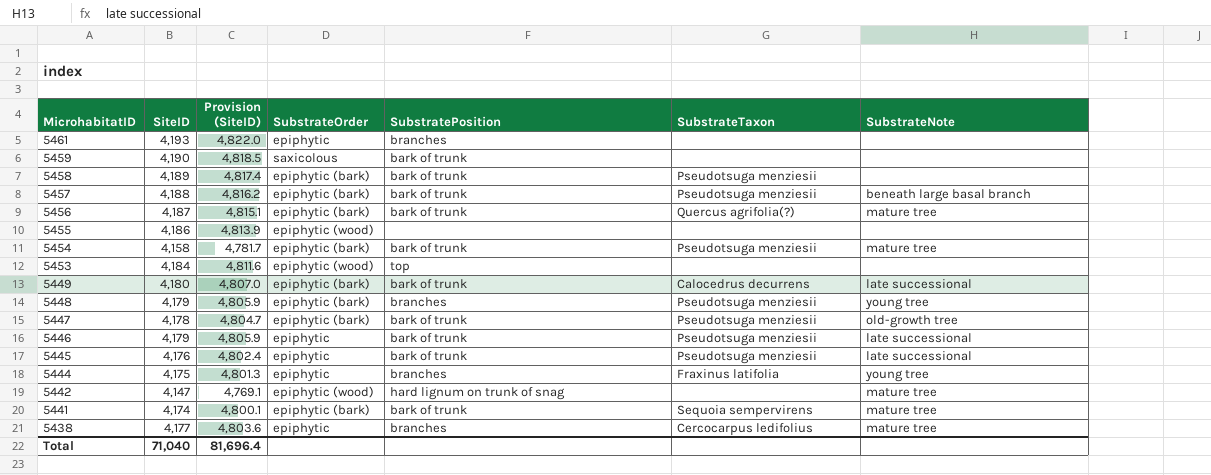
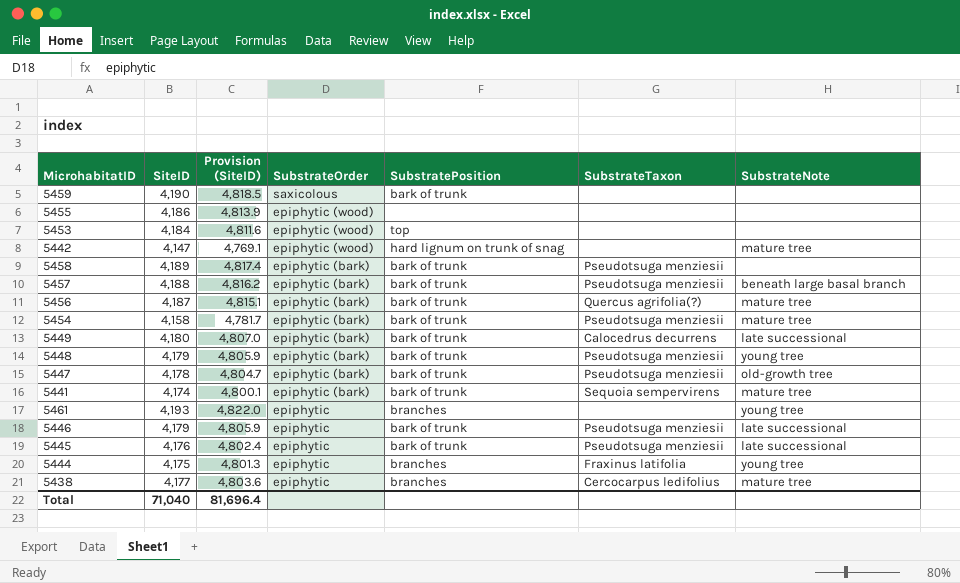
row order: MicrohabitatID descending -> SubstrateOrder descending
5448 | SubstratePosition: branches -> bark of trunk
5461 | SubstrateNote: none -> young tree

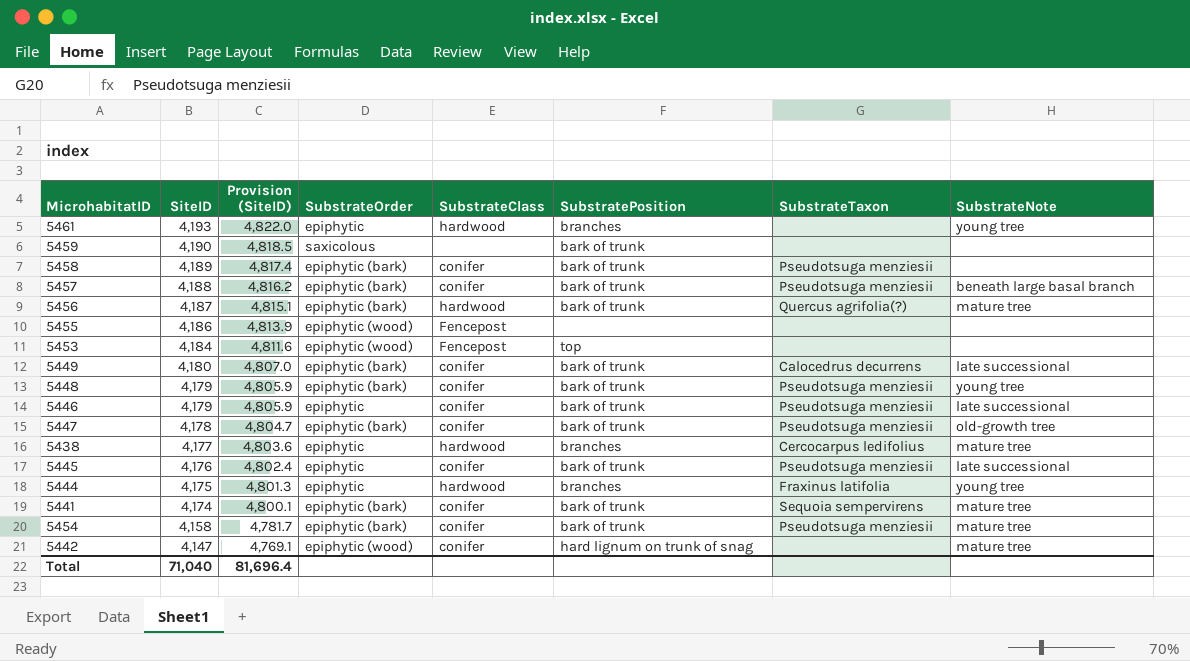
row order: SubstrateOrder descending -> SiteID descending
column SubstrateClass | position: none -> 5

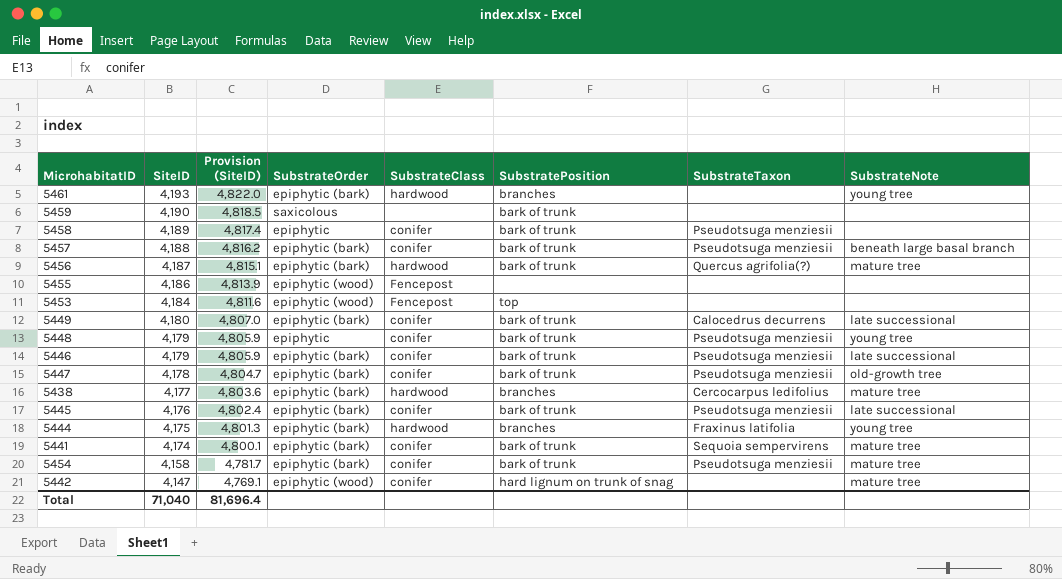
5461 | SubstrateOrder: epiphytic -> epiphytic (bark)
5458 | SubstrateOrder: epiphytic (bark) -> epiphytic
5448 | SubstrateOrder: epiphytic (bark) -> epiphytic
5446 | SubstrateOrder: epiphytic -> epiphytic (bark)
5438 | SubstrateOrder: epiphytic -> epiphytic (bark)
5445 | SubstrateOrder: epiphytic -> epiphytic (bark)
5444 | SubstrateOrder: epiphytic -> epiphytic (bark)

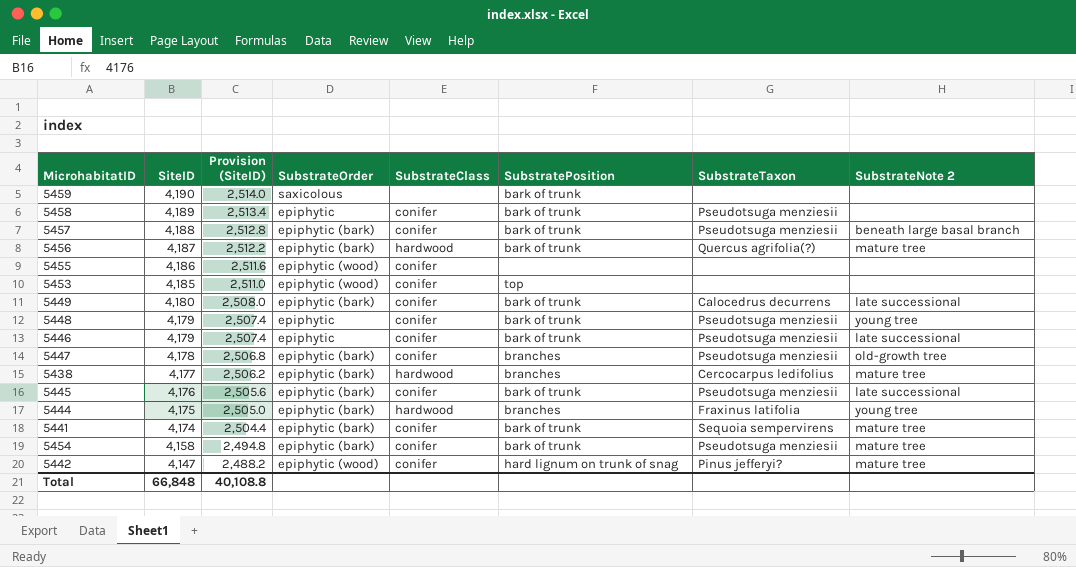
column Provision (SiteID) | formula: [SiteID] * 1.15 -> [SiteID] * 0.6
column name: SubstrateNote -> SubstrateNote 2
row 5461: 4,193 | 4,822.0 | epiphytic (bark) | hardwood | branches | none | young tree -> none
5455 | SubstrateClass: Fencepost -> conifer
5453 | SiteID: 4,184 -> 4,185
5453 | SubstrateClass: Fencepost -> conifer
5446 | SubstrateOrder: epiphytic (bark) -> epiphytic
5447 | SubstratePosition: bark of trunk -> branches
5442 | SubstrateTaxon: none -> Pinus jefferyi?
Total | SiteID: 71,040 -> 66,848
Total | Provision (SiteID): 81,696.4 -> 40,108.8

